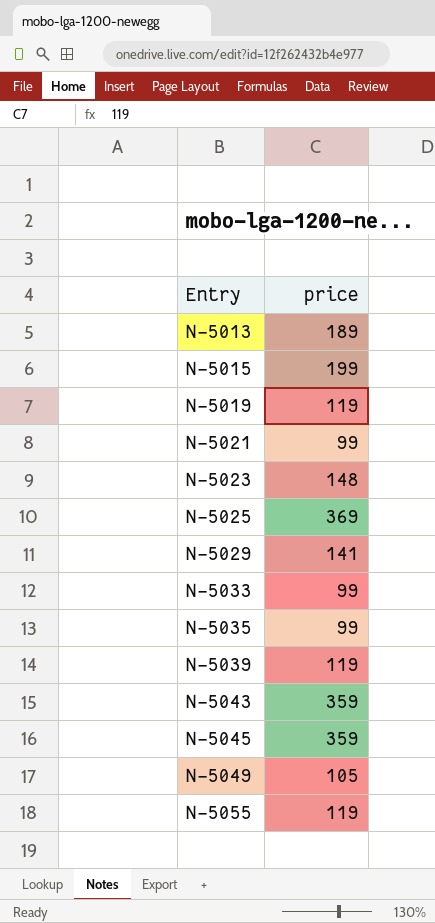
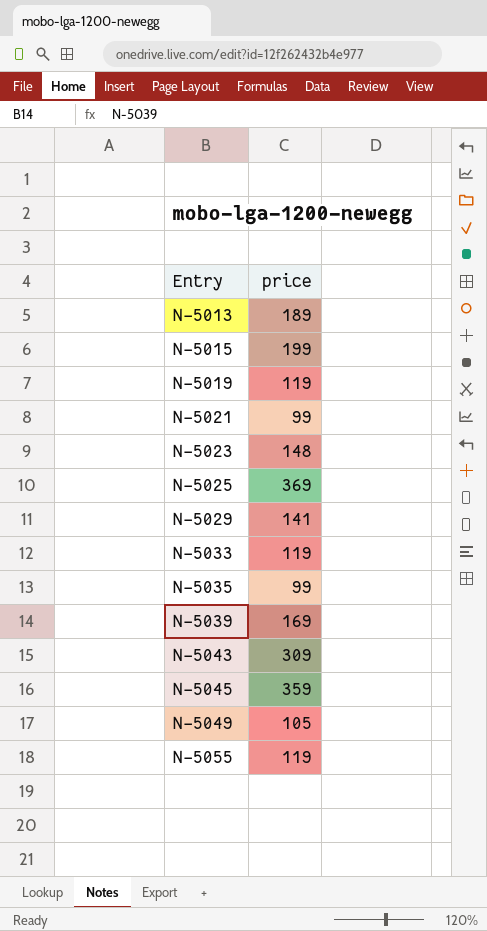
N-5033 | price: 99 -> 119
N-5039 | price: 119 -> 169
N-5043 | price: 359 -> 309

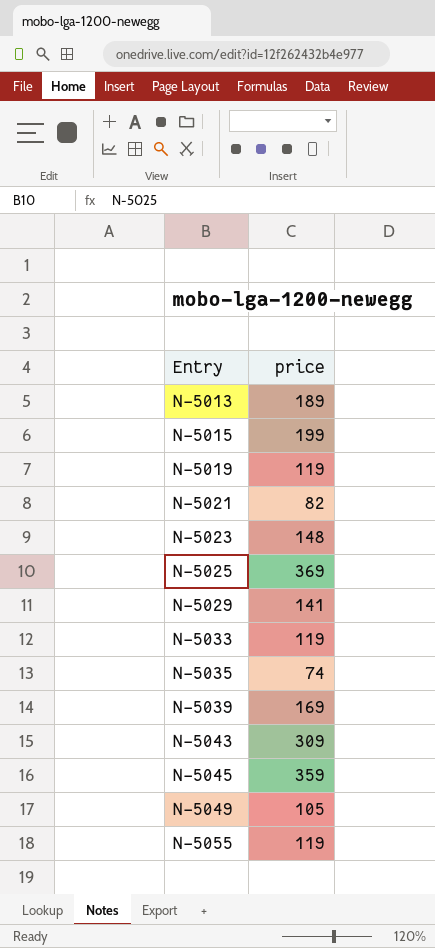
N-5021 | price: 99 -> 82
N-5035 | price: 99 -> 74

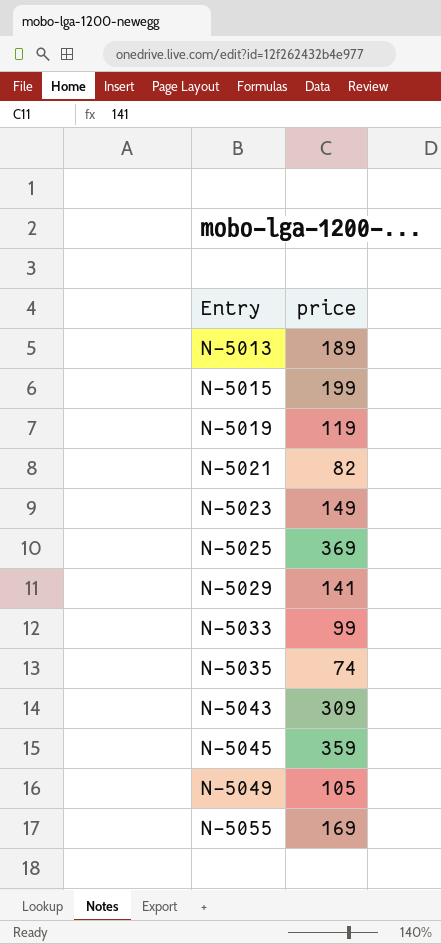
row N-5039: 169 -> none
N-5023 | price: 148 -> 149
N-5033 | price: 119 -> 99
N-5055 | price: 119 -> 169

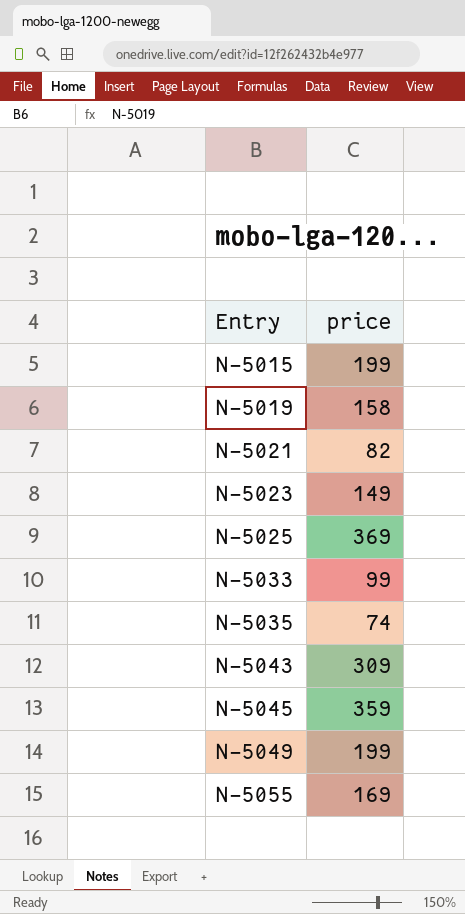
row N-5013: 189 -> none
row N-5029: 141 -> none
N-5019 | price: 119 -> 158
N-5049 | price: 105 -> 199

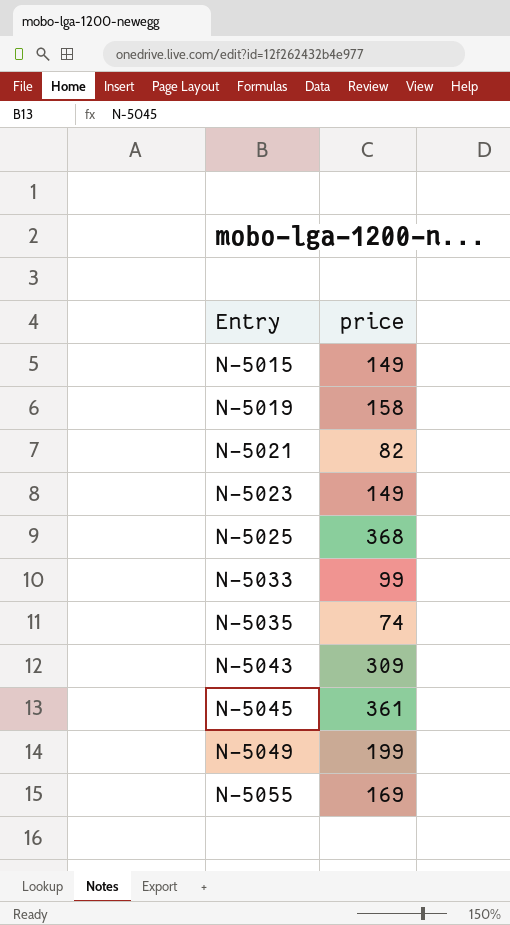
N-5015 | price: 199 -> 149
N-5025 | price: 369 -> 368
N-5045 | price: 359 -> 361

